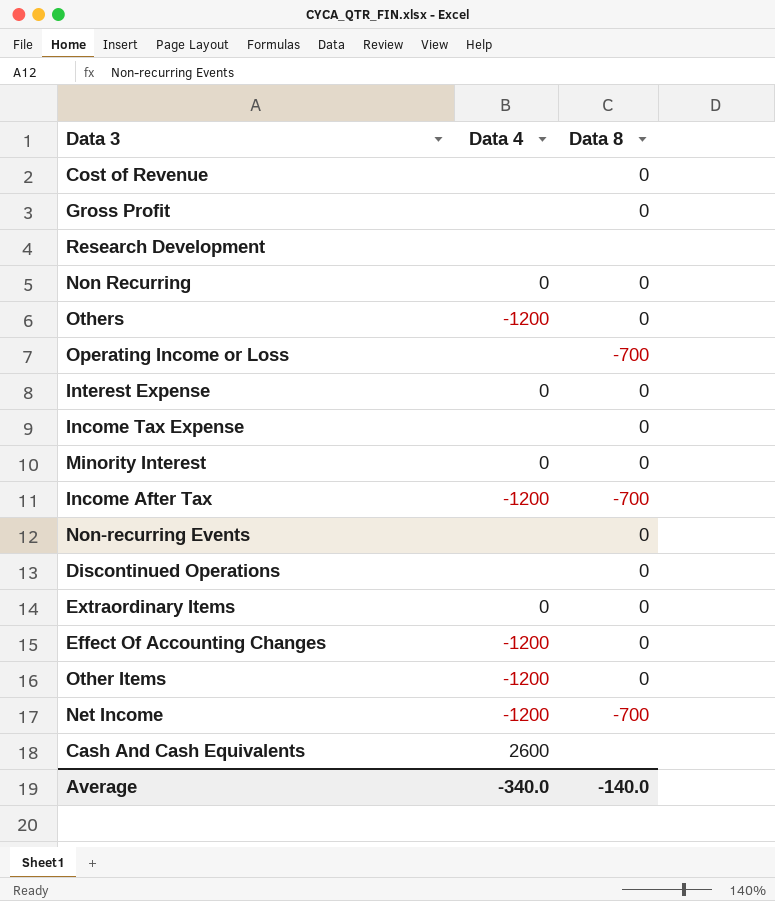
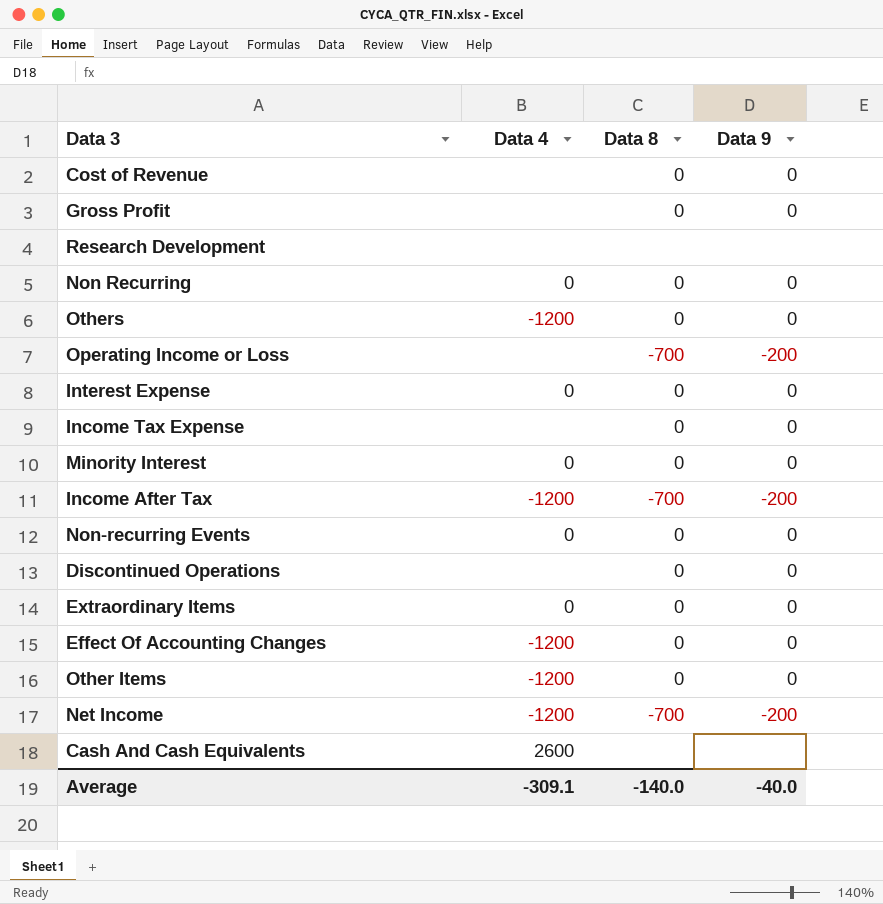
column Data 9 | position: none -> 4
Non-recurring Events | Data 4: none -> 0
Average | Data 4: -340.0 -> -309.1

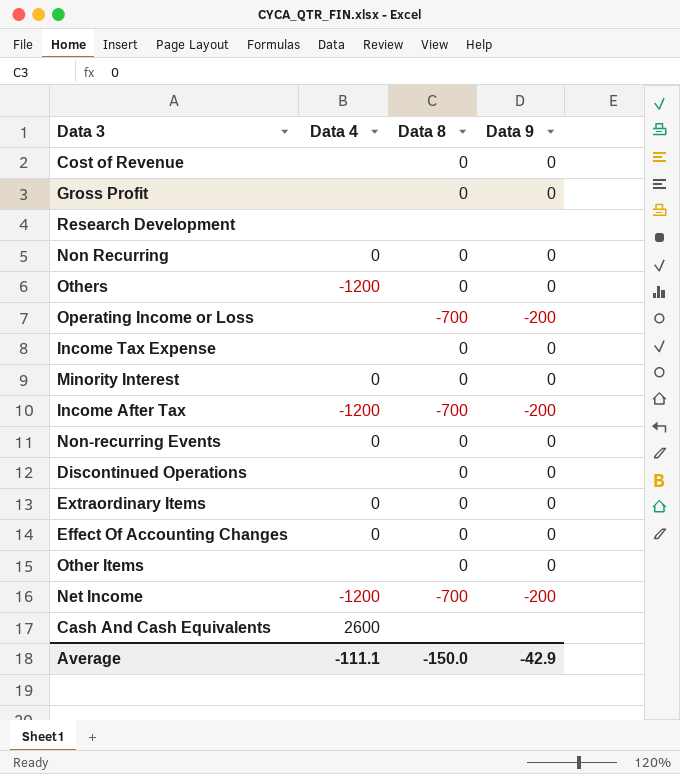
row Interest Expense: 0 | 0 | 0 -> none
Effect Of Accounting Changes | Data 4: -1200 -> 0
Other Items | Data 4: -1200 -> none
Average | Data 4: -309.1 -> -111.1
Average | Data 8: -140.0 -> -150.0
Average | Data 9: -40.0 -> -42.9

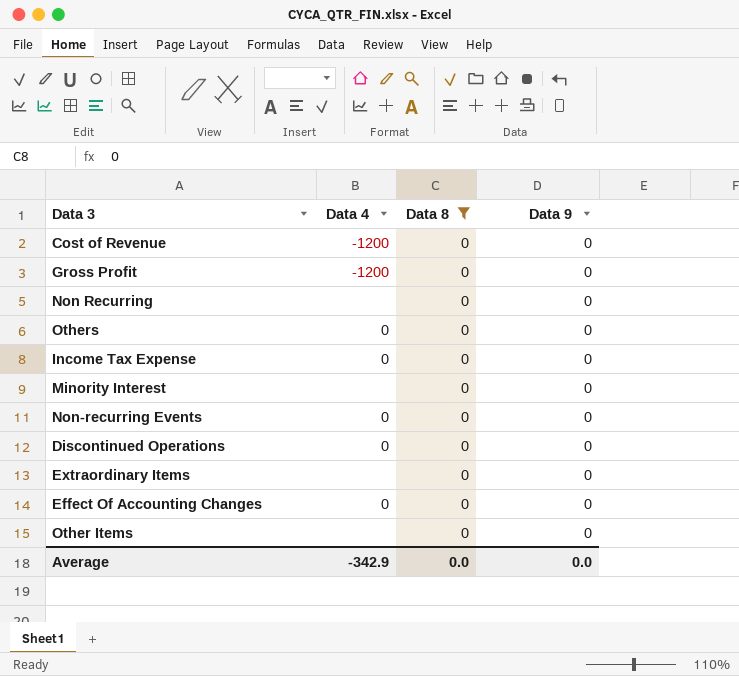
filter: none -> Data 8 = 0
Cost of Revenue | Data 4: none -> -1200
Gross Profit | Data 4: none -> -1200
Non Recurring | Data 4: 0 -> none
Others | Data 4: -1200 -> 0
Income Tax Expense | Data 4: none -> 0
Minority Interest | Data 4: 0 -> none
Discontinued Operations | Data 4: none -> 0
Extraordinary Items | Data 4: 0 -> none
Average | Data 4: -111.1 -> -342.9
Average | Data 8: -150.0 -> 0.0
Average | Data 9: -42.9 -> 0.0

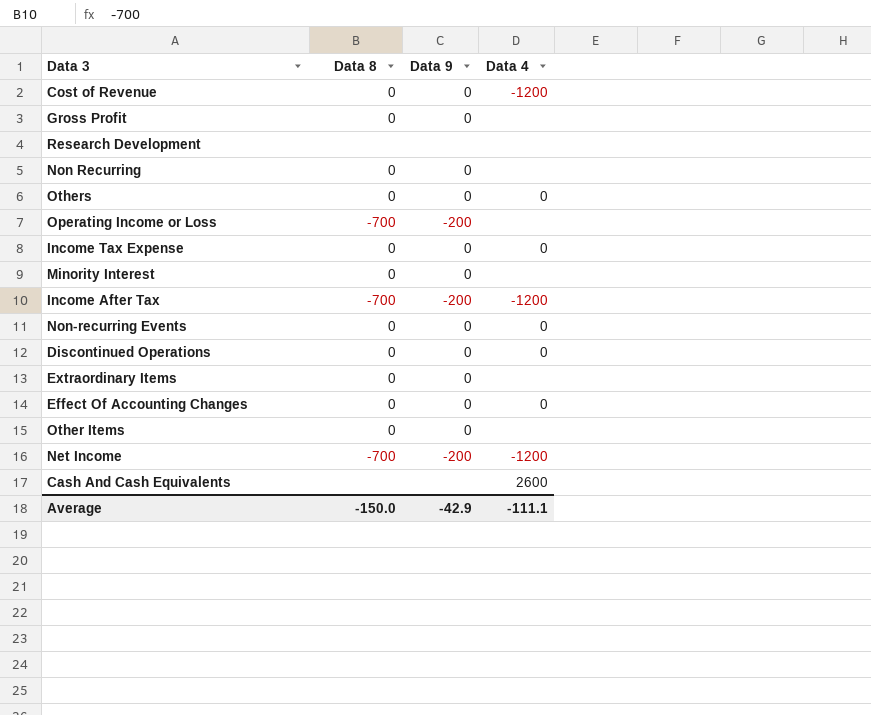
filter: Data 8 = 0 -> none
column Data 4 | position: 2 -> 4
Gross Profit | Data 4: -1200 -> none
Average | Data 8: 0.0 -> -150.0
Average | Data 9: 0.0 -> -42.9
Average | Data 4: -342.9 -> -111.1

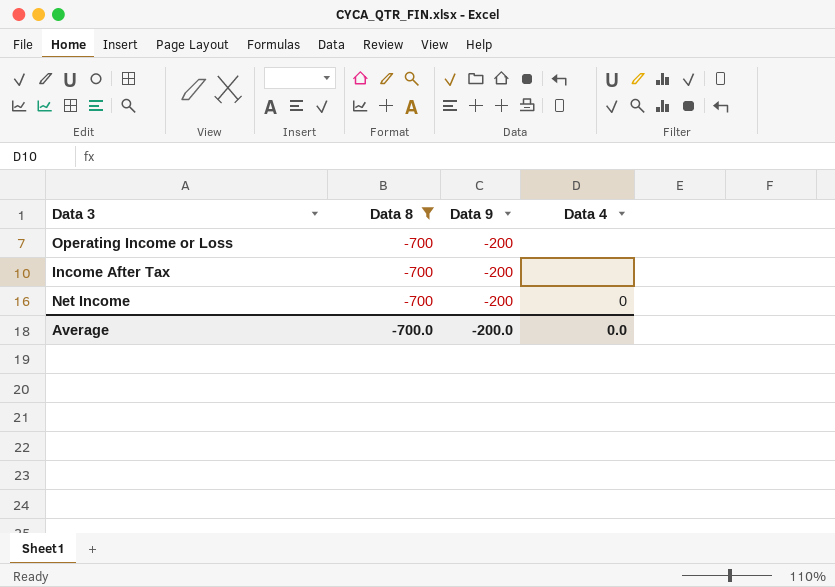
filter: none -> Data 8 = -700
Income After Tax | Data 4: -1200 -> none
Net Income | Data 4: -1200 -> 0
Average | Data 8: -150.0 -> -700.0
Average | Data 9: -42.9 -> -200.0
Average | Data 4: -111.1 -> 0.0

